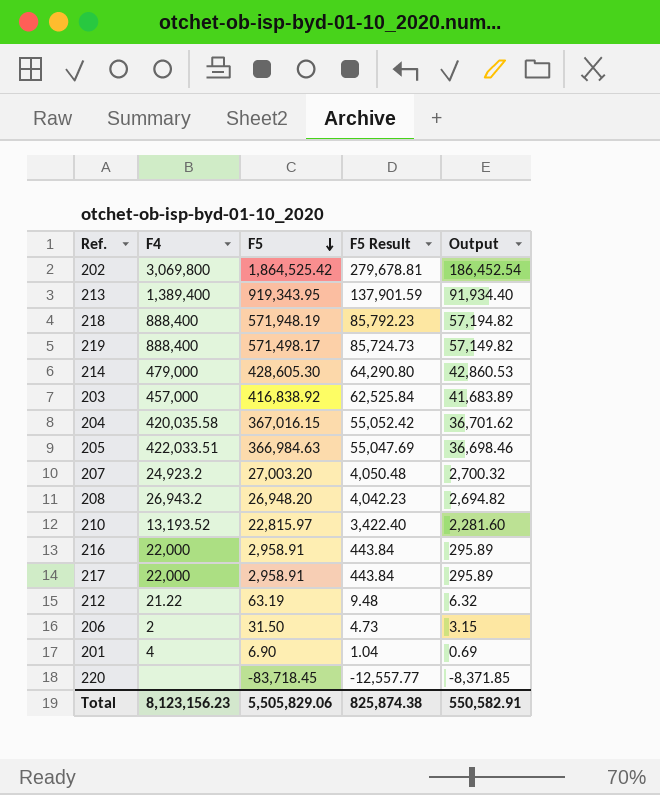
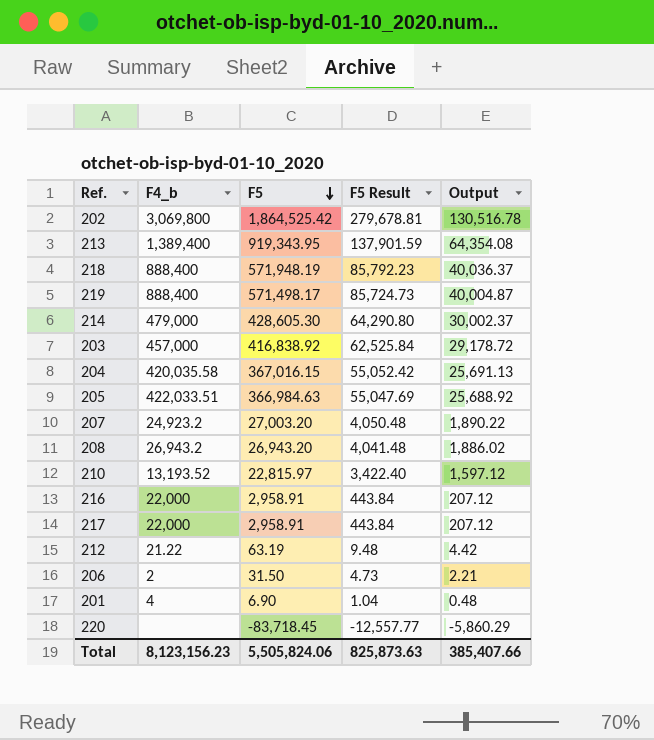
column name: F4 -> F4_b
column Output | formula: [F5] * 0.1 -> [F5] * 0.07
208 | F5: 26,948.20 -> 26,943.20
208 | F5 Result: 4,042.23 -> 4,041.48
Total | F5: 5,505,829.06 -> 5,505,824.06
Total | F5 Result: 825,874.38 -> 825,873.63
Total | Output: 550,582.91 -> 385,407.66

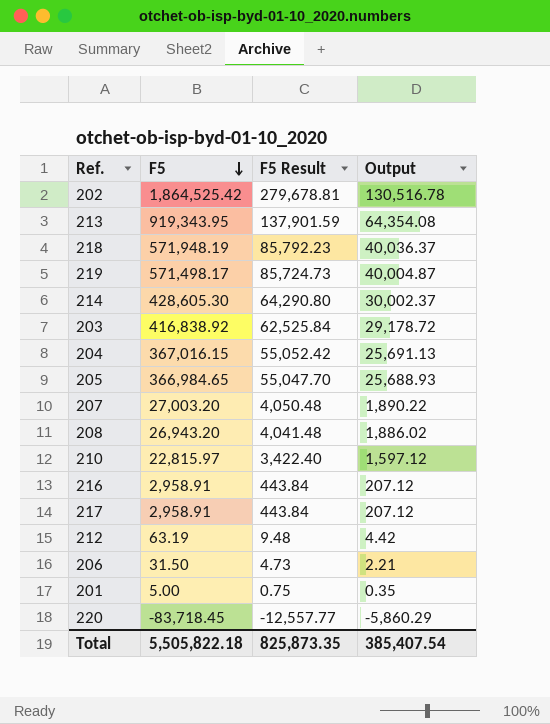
column F4_b | position: 2 -> none
205 | F5: 366,984.63 -> 366,984.65
205 | F5 Result: 55,047.69 -> 55,047.70
205 | Output: 25,688.92 -> 25,688.93
201 | F5: 6.90 -> 5.00
201 | F5 Result: 1.04 -> 0.75
201 | Output: 0.48 -> 0.35
Total | F5: 5,505,824.06 -> 5,505,822.18
Total | F5 Result: 825,873.63 -> 825,873.35
Total | Output: 385,407.66 -> 385,407.54

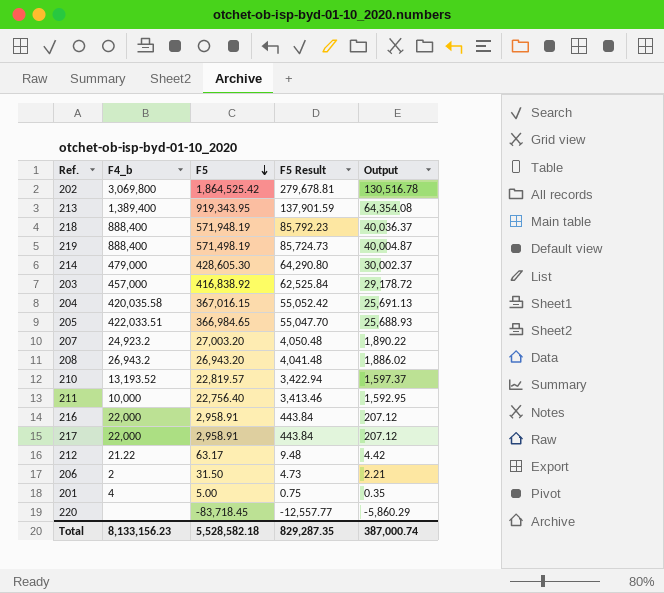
column F4_b | position: none -> 2
219 | F5: 571,498.17 -> 571,498.19
210 | F5: 22,815.97 -> 22,819.57
210 | F5 Result: 3,422.40 -> 3,422.94
210 | Output: 1,597.12 -> 1,597.37
row 211: none -> 10,000 | 22,756.40 | 3,413.46 | 1,592.95
212 | F5: 63.19 -> 63.17
Total | F5: 5,505,822.18 -> 5,528,582.18
Total | F5 Result: 825,873.35 -> 829,287.35
Total | Output: 385,407.54 -> 387,000.74

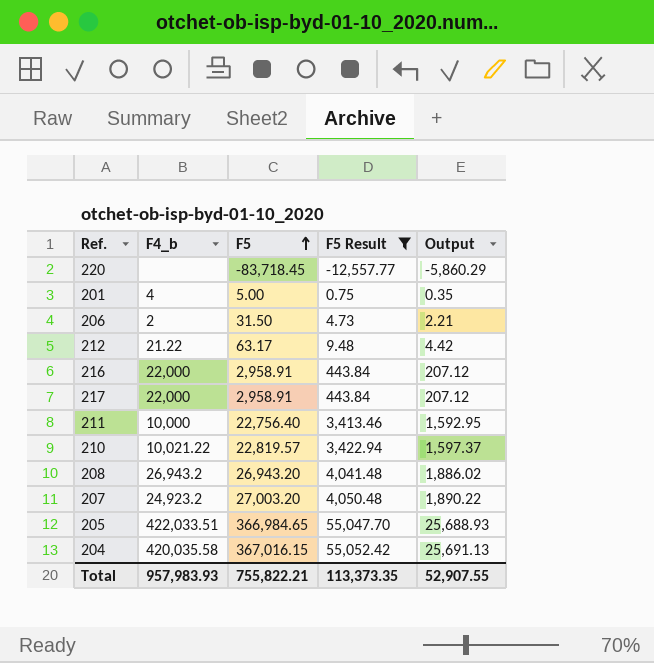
filter: none -> F5 Result <= 55,052.42
row order: F5 descending -> F5 ascending
210 | F4_b: 13,193.52 -> 10,021.22
Total | F4_b: 8,133,156.23 -> 957,983.93
Total | F5: 5,528,582.18 -> 755,822.21
Total | F5 Result: 829,287.35 -> 113,373.35
Total | Output: 387,000.74 -> 52,907.55

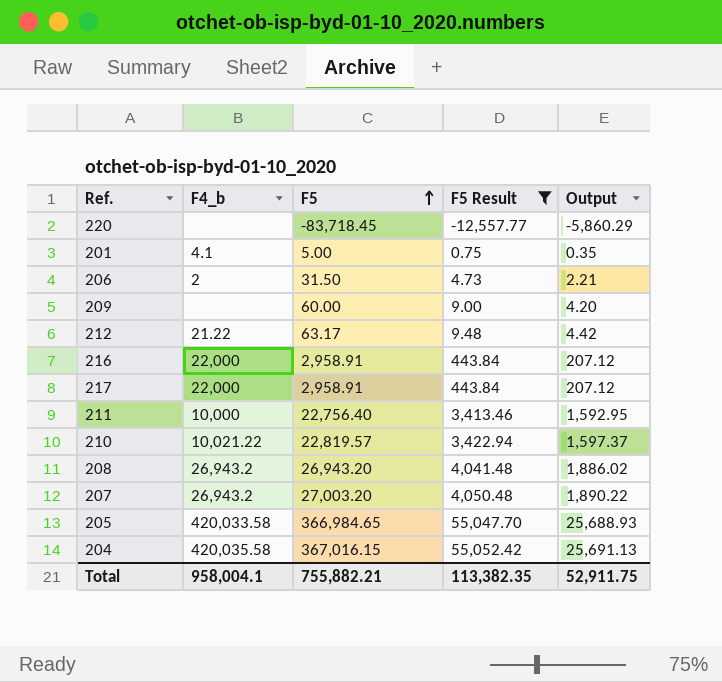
201 | F4_b: 4 -> 4.1
row 209: none -> none | 60.00 | 9.00 | 4.20
207 | F4_b: 24,923.2 -> 26,943.2
205 | F4_b: 422,033.51 -> 420,033.58
Total | F4_b: 957,983.93 -> 958,004.1
Total | F5: 755,822.21 -> 755,882.21
Total | F5 Result: 113,373.35 -> 113,382.35
Total | Output: 52,907.55 -> 52,911.75

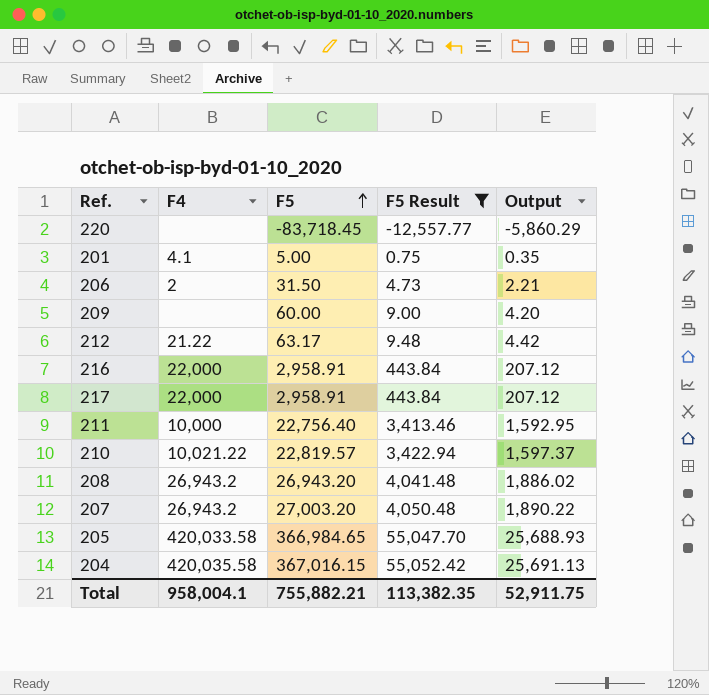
column name: F4_b -> F4

